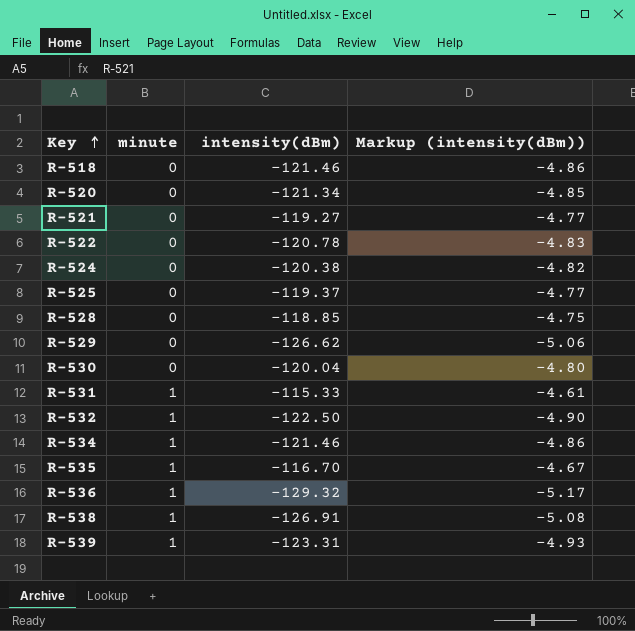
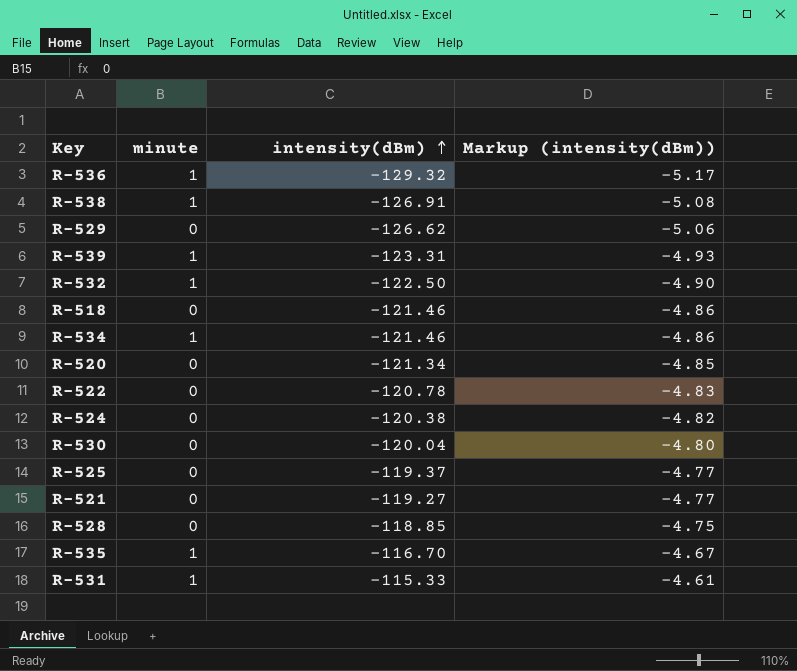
row order: Key ascending -> intensity(dBm) ascending

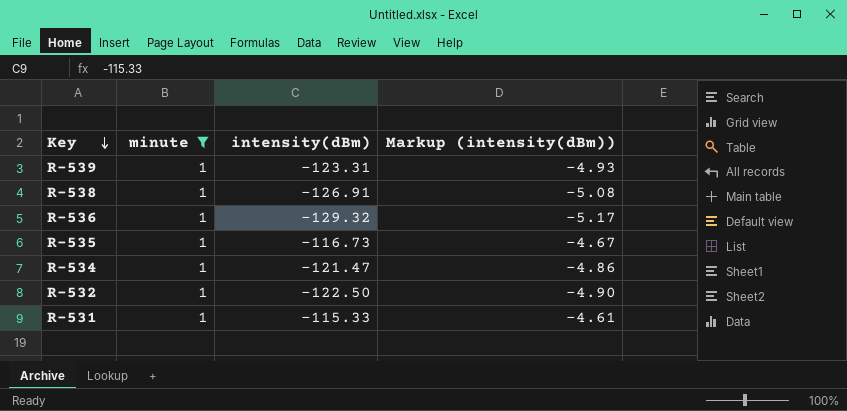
filter: none -> minute = 1
row order: intensity(dBm) ascending -> Key descending
R-535 | intensity(dBm): -116.70 -> -116.73
R-534 | intensity(dBm): -121.46 -> -121.47

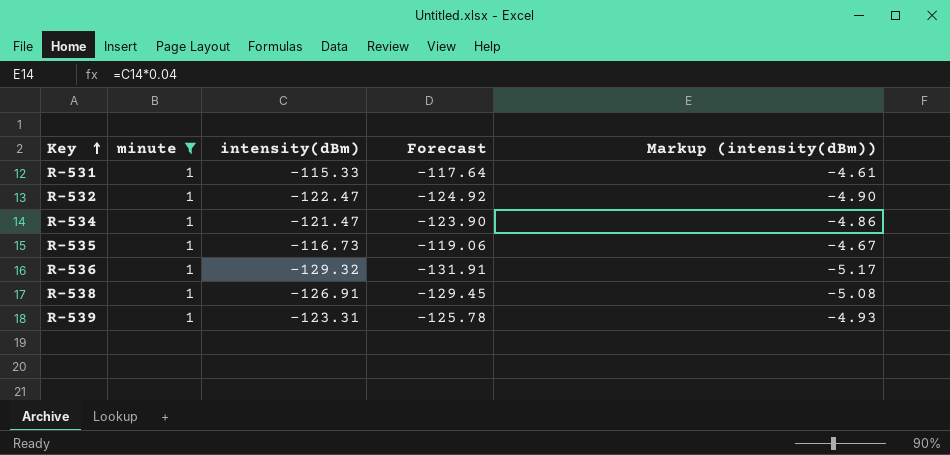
row order: Key descending -> Key ascending
column Forecast | formula: none -> [intensity(dBm)] * 1.02
R-532 | intensity(dBm): -122.50 -> -122.47

